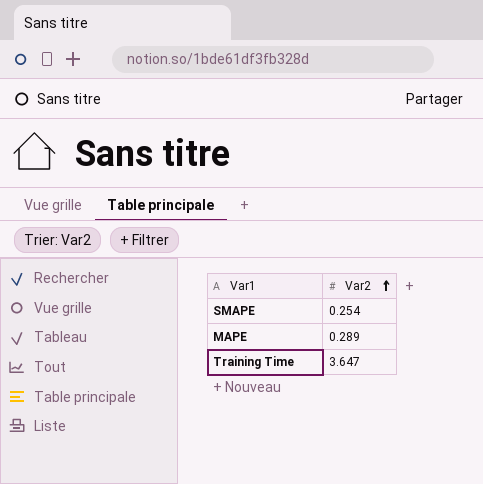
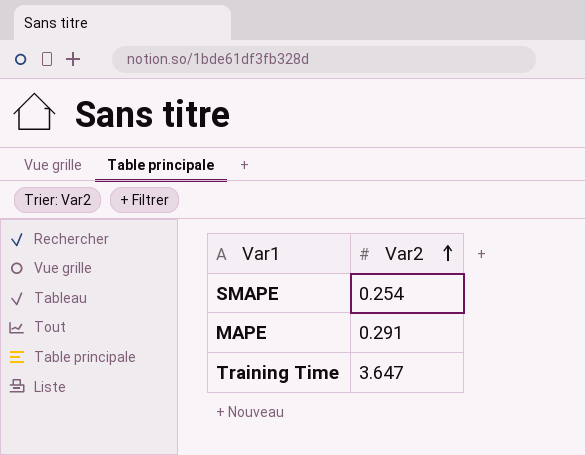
MAPE | Var2: 0.289 -> 0.291

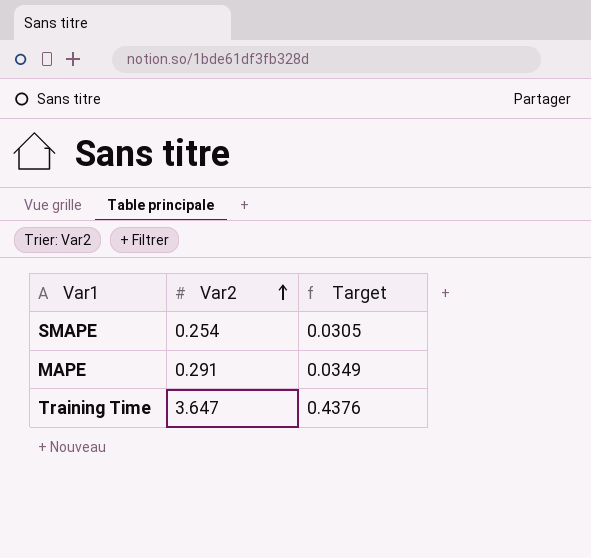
column Target | formula: none -> [Var2] * 0.12

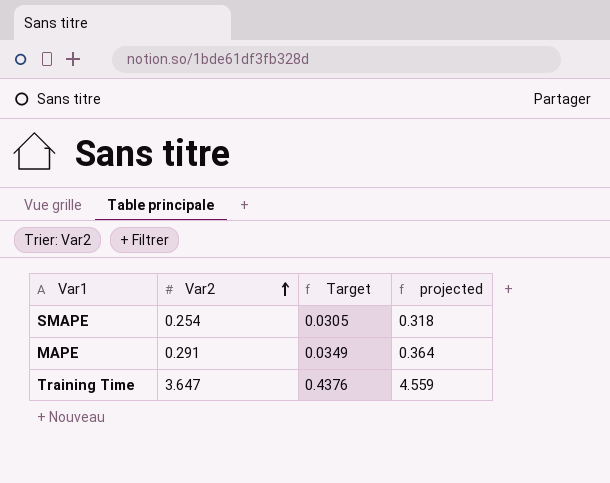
column projected | formula: none -> [Var2] * 1.25

